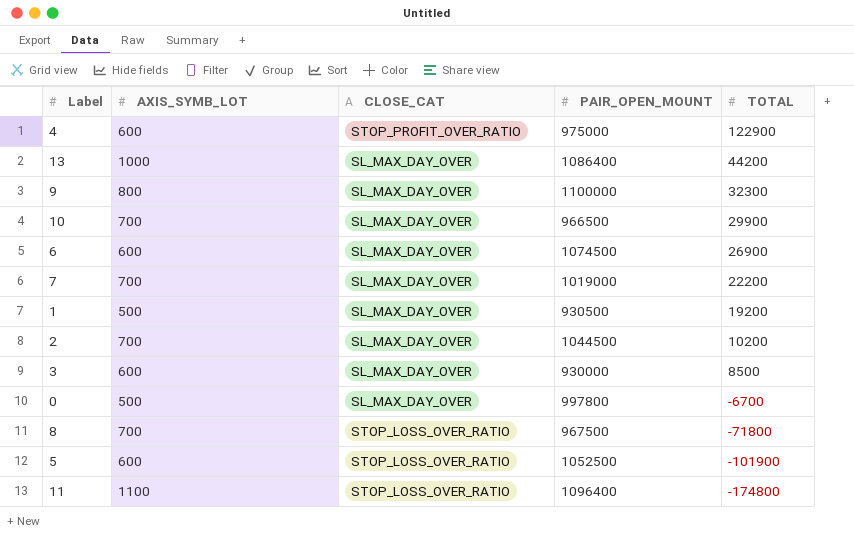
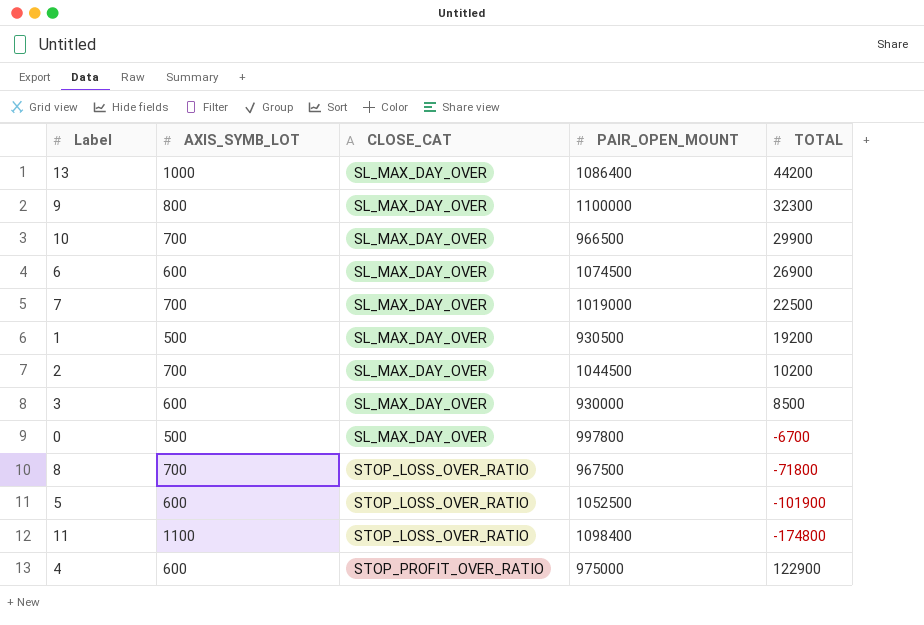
row order: TOTAL descending -> CLOSE_CAT ascending
7 | TOTAL: 22200 -> 22500
11 | PAIR_OPEN_MOUNT: 1096400 -> 1098400

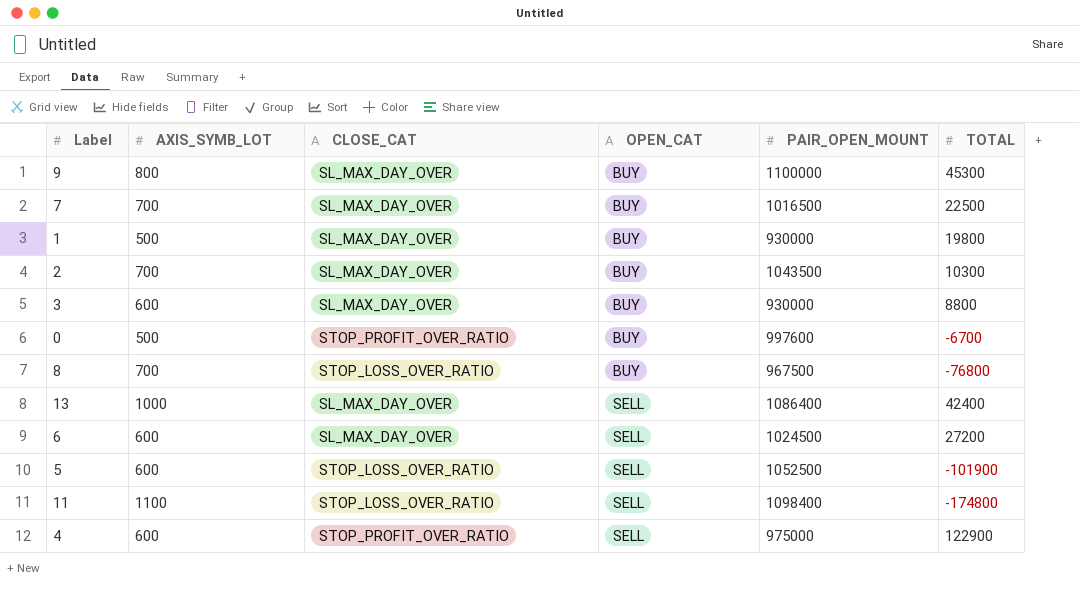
row order: CLOSE_CAT ascending -> OPEN_CAT ascending
column OPEN_CAT | position: none -> 4
row 10: 700 | SL_MAX_DAY_OVER | 966500 | 29900 -> none
9 | TOTAL: 32300 -> 45300
7 | PAIR_OPEN_MOUNT: 1019000 -> 1016500
1 | PAIR_OPEN_MOUNT: 930500 -> 930000
1 | TOTAL: 19200 -> 19800
2 | PAIR_OPEN_MOUNT: 1044500 -> 1043500
2 | TOTAL: 10200 -> 10300
3 | TOTAL: 8500 -> 8800
0 | CLOSE_CAT: SL_MAX_DAY_OVER -> STOP_PROFIT_OVER_RATIO
0 | PAIR_OPEN_MOUNT: 997800 -> 997600
8 | TOTAL: -71800 -> -76800
13 | TOTAL: 44200 -> 42400
6 | PAIR_OPEN_MOUNT: 1074500 -> 1024500
6 | TOTAL: 26900 -> 27200

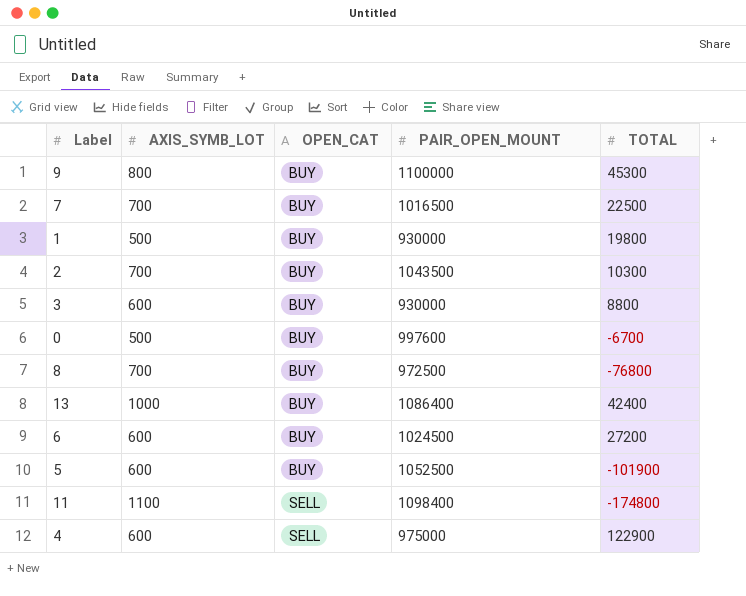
column CLOSE_CAT | position: 3 -> none
8 | PAIR_OPEN_MOUNT: 967500 -> 972500
13 | OPEN_CAT: SELL -> BUY
6 | OPEN_CAT: SELL -> BUY
5 | OPEN_CAT: SELL -> BUY

